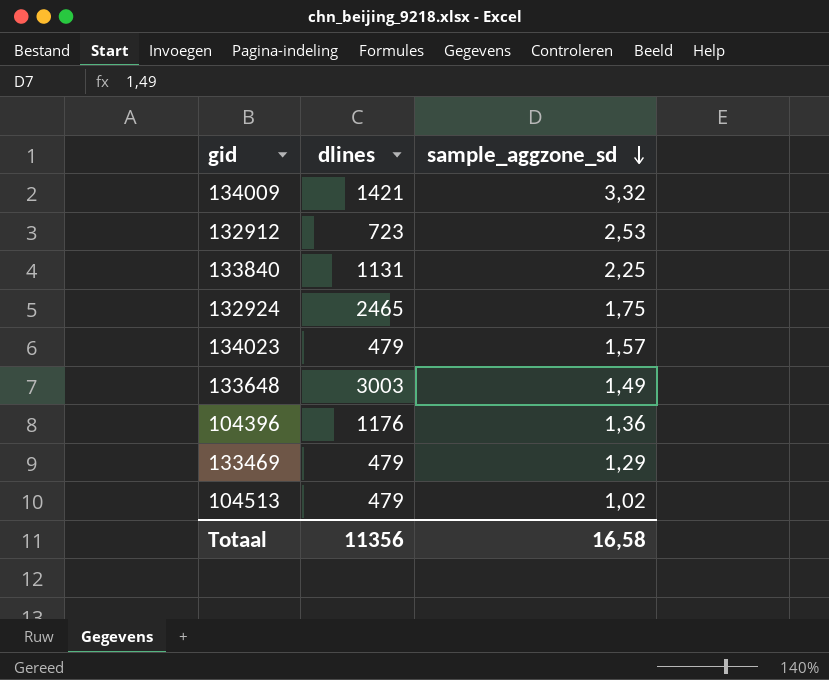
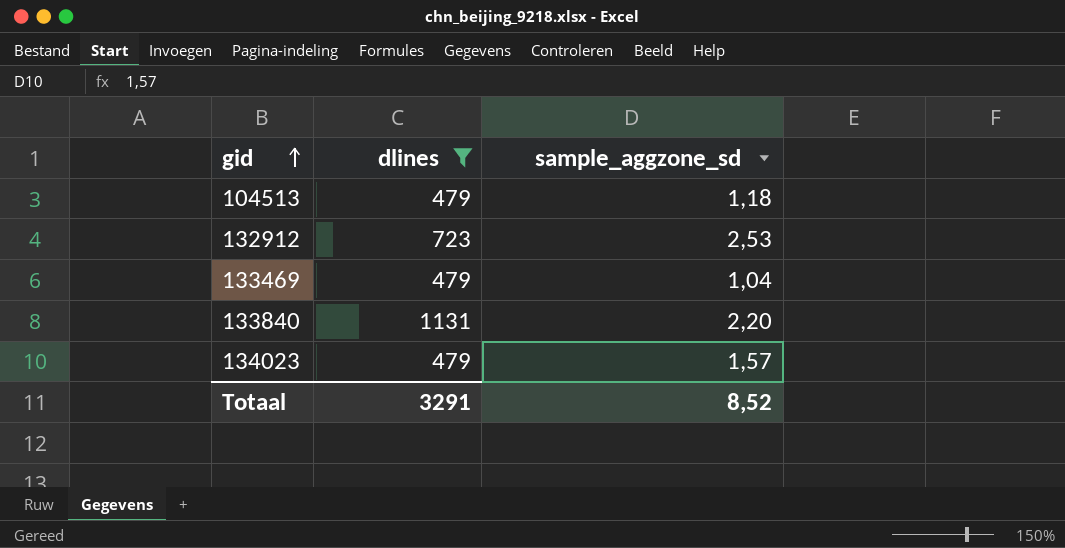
filter: none -> dlines <= 1131
row order: sample_aggzone_sd descending -> gid ascending
104513 | sample_aggzone_sd: 1,02 -> 1,18
133469 | sample_aggzone_sd: 1,29 -> 1,04
133840 | sample_aggzone_sd: 2,25 -> 2,20
Totaal | dlines: 11356 -> 3291
Totaal | sample_aggzone_sd: 16,58 -> 8,52

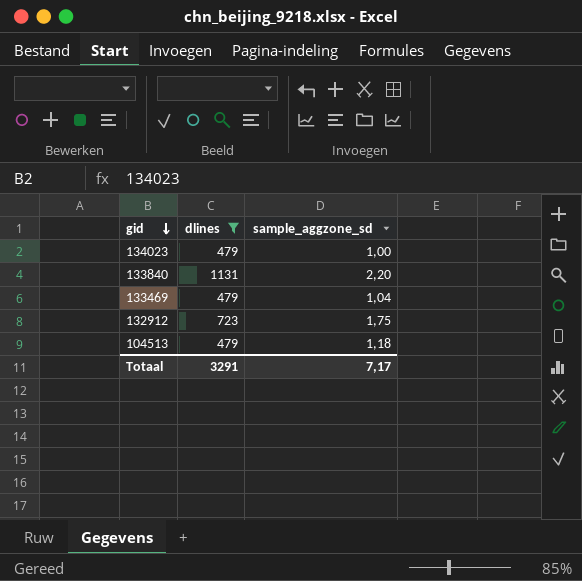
row order: gid ascending -> gid descending
134023 | sample_aggzone_sd: 1,57 -> 1,00
132912 | sample_aggzone_sd: 2,53 -> 1,75
Totaal | sample_aggzone_sd: 8,52 -> 7,17

